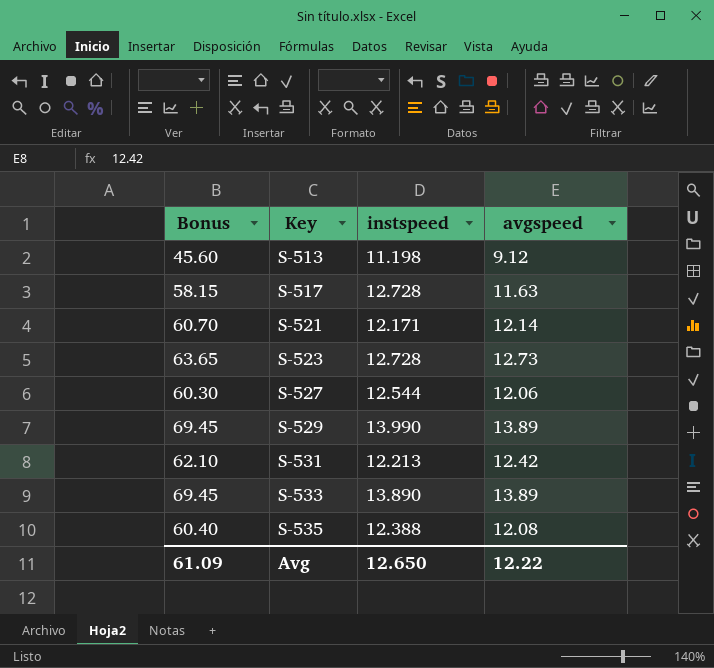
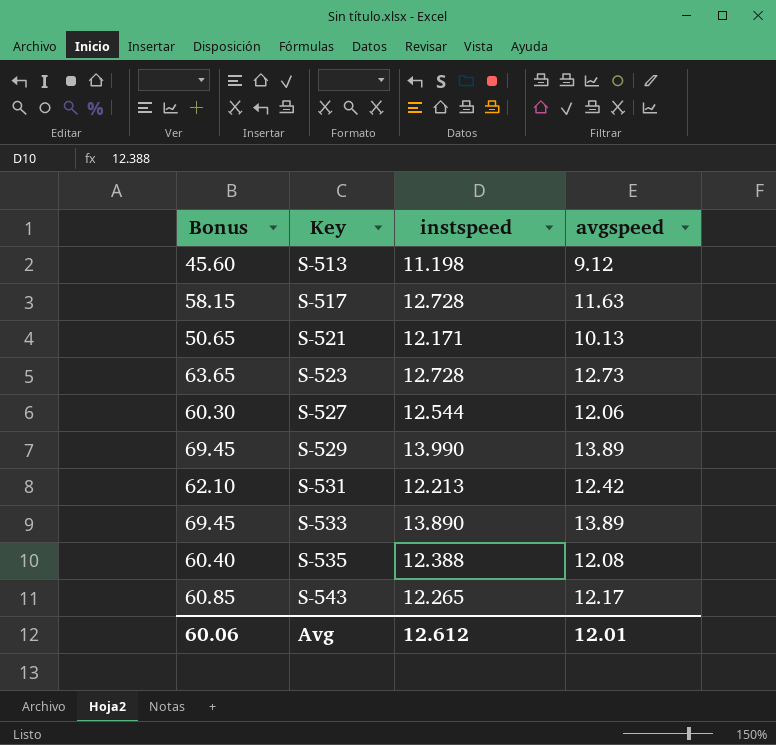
S-521 | Bonus: 60.70 -> 50.65
S-521 | avgspeed: 12.14 -> 10.13
row S-543: none -> 60.85 | 12.265 | 12.17
Avg | Bonus: 61.09 -> 60.06
Avg | instspeed: 12.650 -> 12.612
Avg | avgspeed: 12.22 -> 12.01

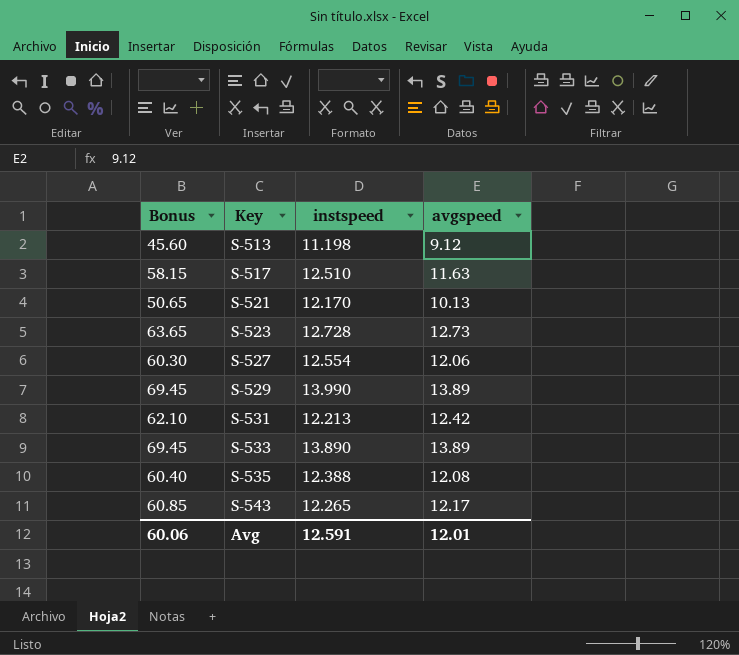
S-517 | instspeed: 12.728 -> 12.510
S-521 | instspeed: 12.171 -> 12.170
S-527 | instspeed: 12.544 -> 12.554
Avg | instspeed: 12.612 -> 12.591

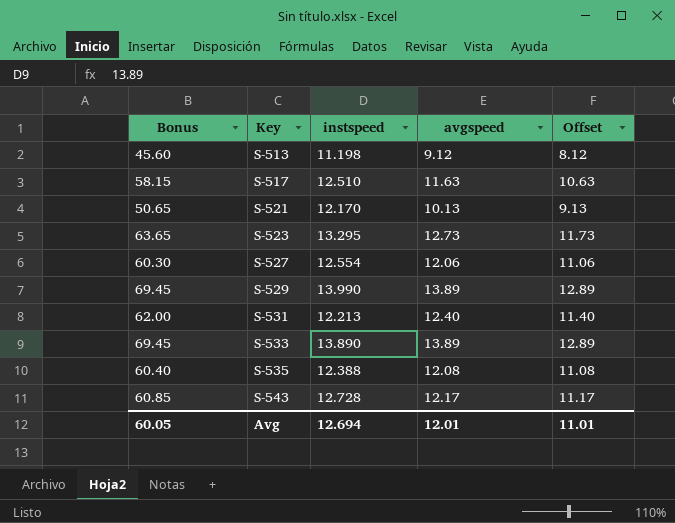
column Offset | formula: none -> [avgspeed] - 1
S-523 | instspeed: 12.728 -> 13.295
S-531 | Bonus: 62.10 -> 62.00
S-531 | avgspeed: 12.42 -> 12.40
S-543 | instspeed: 12.265 -> 12.728
Avg | Bonus: 60.06 -> 60.05
Avg | instspeed: 12.591 -> 12.694

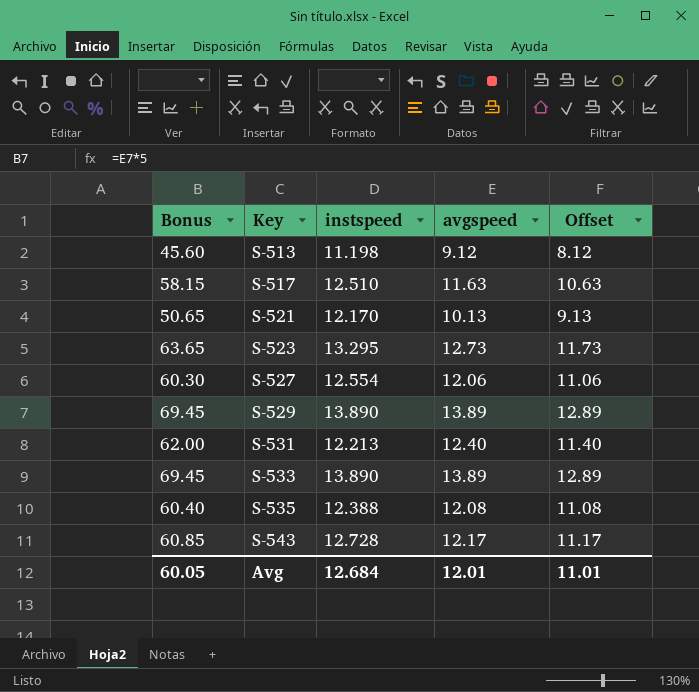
S-529 | instspeed: 13.990 -> 13.890
Avg | instspeed: 12.694 -> 12.684

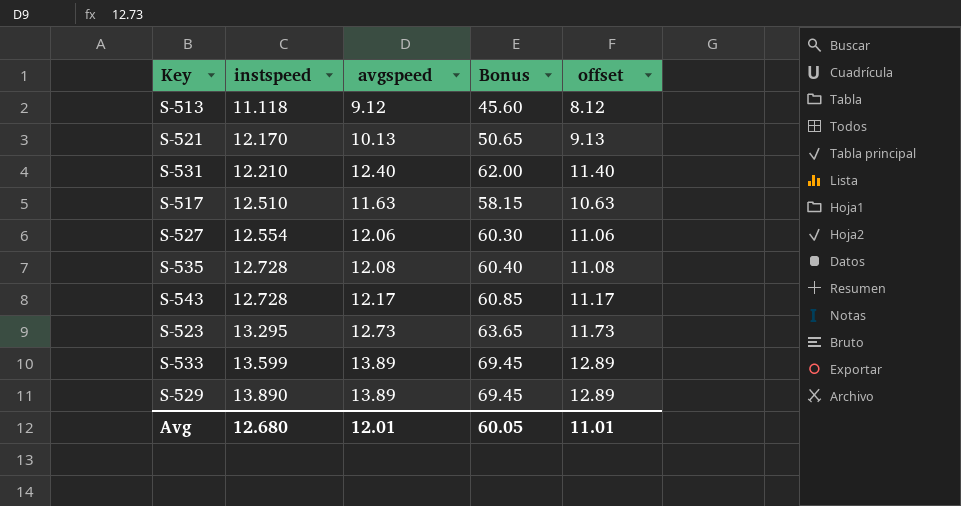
row order: Key ascending -> instspeed ascending
column Bonus | position: 1 -> 4
column name: Offset -> offset
S-513 | instspeed: 11.198 -> 11.118
S-531 | instspeed: 12.213 -> 12.210
S-535 | instspeed: 12.388 -> 12.728
S-533 | instspeed: 13.890 -> 13.599
Avg | instspeed: 12.684 -> 12.680

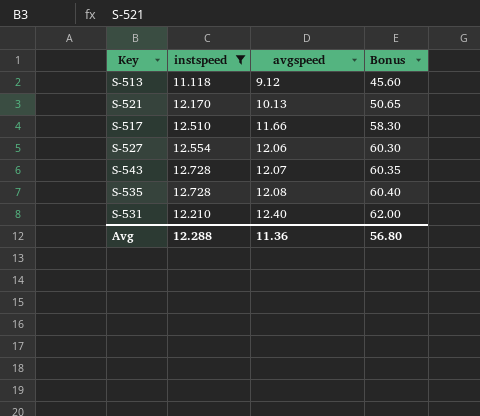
filter: none -> instspeed <= 12.728
row order: instspeed ascending -> avgspeed ascending
column offset | formula: [avgspeed] - 1 -> none
S-517 | avgspeed: 11.63 -> 11.66
S-517 | Bonus: 58.15 -> 58.30
S-543 | avgspeed: 12.17 -> 12.07
S-543 | Bonus: 60.85 -> 60.35
Avg | instspeed: 12.680 -> 12.288
Avg | avgspeed: 12.01 -> 11.36
Avg | Bonus: 60.05 -> 56.80

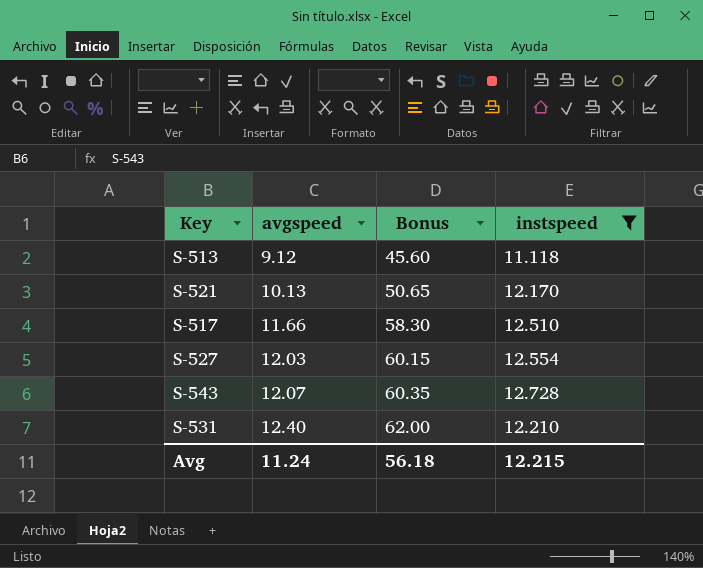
column instspeed | position: 2 -> 4
row S-535: 12.728 | 12.08 | 60.40 -> none
S-527 | avgspeed: 12.06 -> 12.03
S-527 | Bonus: 60.30 -> 60.15
Avg | avgspeed: 11.36 -> 11.24
Avg | Bonus: 56.80 -> 56.18
Avg | instspeed: 12.288 -> 12.215

